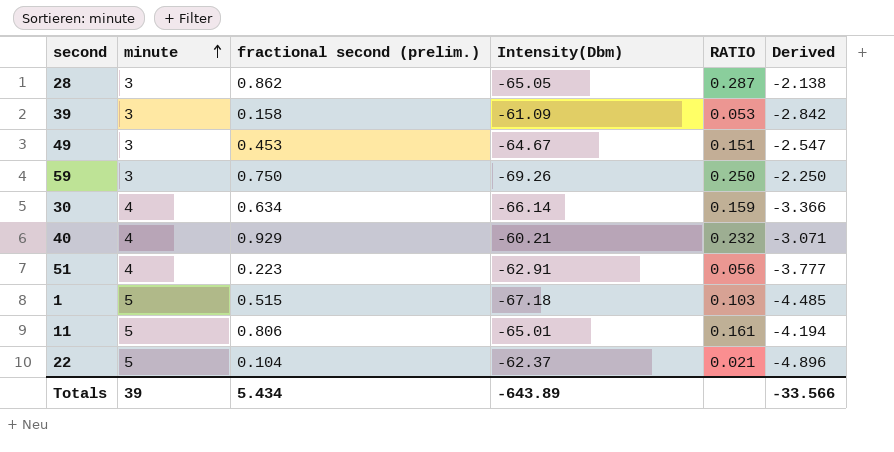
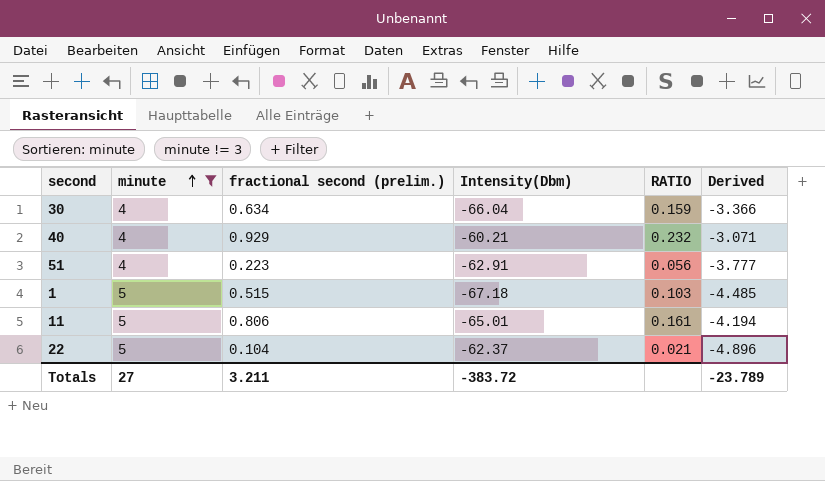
filter: none -> minute != 3
30 | Intensity(Dbm): -66.14 -> -66.04
Totals | minute: 39 -> 27
Totals | fractional second (prelim.): 5.434 -> 3.211
Totals | Intensity(Dbm): -643.89 -> -383.72
Totals | Derived: -33.566 -> -23.789

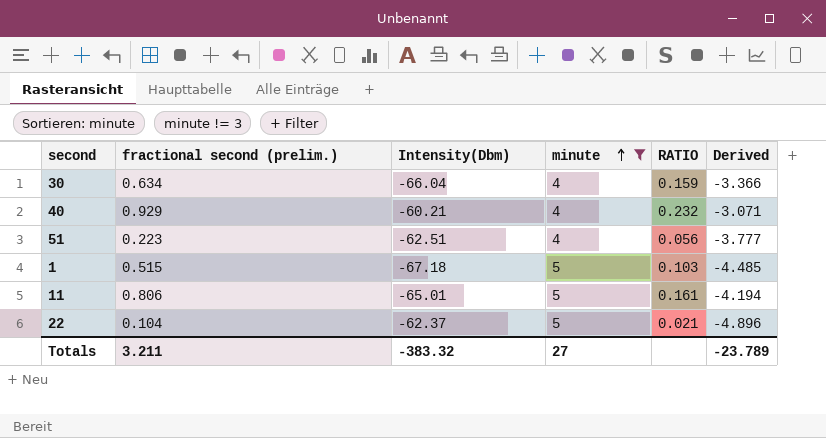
column minute | position: 2 -> 4
51 | Intensity(Dbm): -62.91 -> -62.51
Totals | Intensity(Dbm): -383.72 -> -383.32

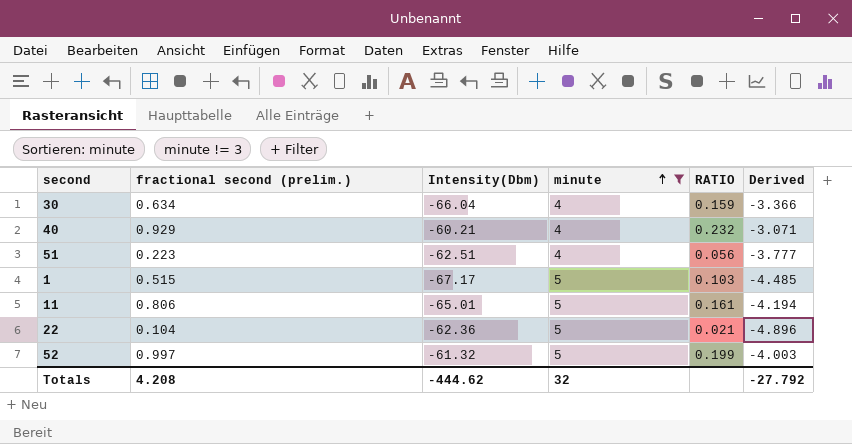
1 | Intensity(Dbm): -67.18 -> -67.17
22 | Intensity(Dbm): -62.37 -> -62.36
row 52: none -> 0.997 | -61.32 | 5 | 0.199 | -4.003
Totals | fractional second (prelim.): 3.211 -> 4.208
Totals | Intensity(Dbm): -383.32 -> -444.62
Totals | minute: 27 -> 32
Totals | Derived: -23.789 -> -27.792

